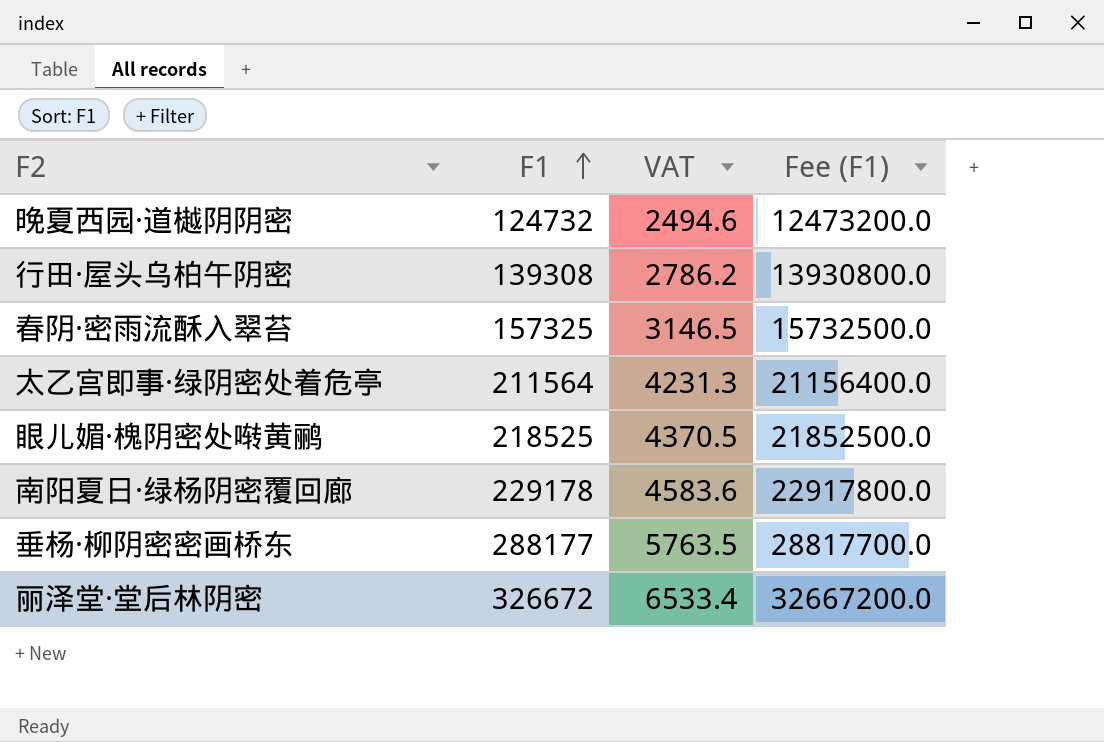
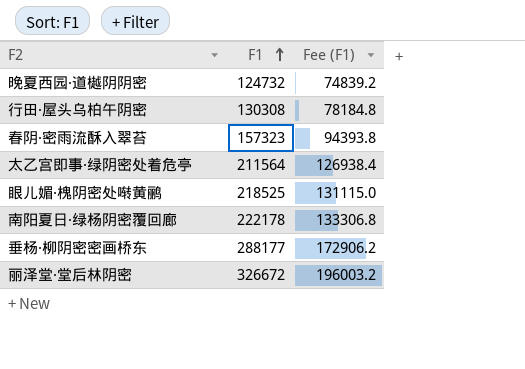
column VAT | formula: [F1] * 0.02 -> none
column Fee (F1) | formula: [F1] * 100 -> [F1] * 0.6
行田·屋头乌柏午阴密 | F1: 139308 -> 130308
春阴·密雨流酥入翠苔 | F1: 157325 -> 157323
南阳夏日·绿杨阴密覆回廊 | F1: 229178 -> 222178

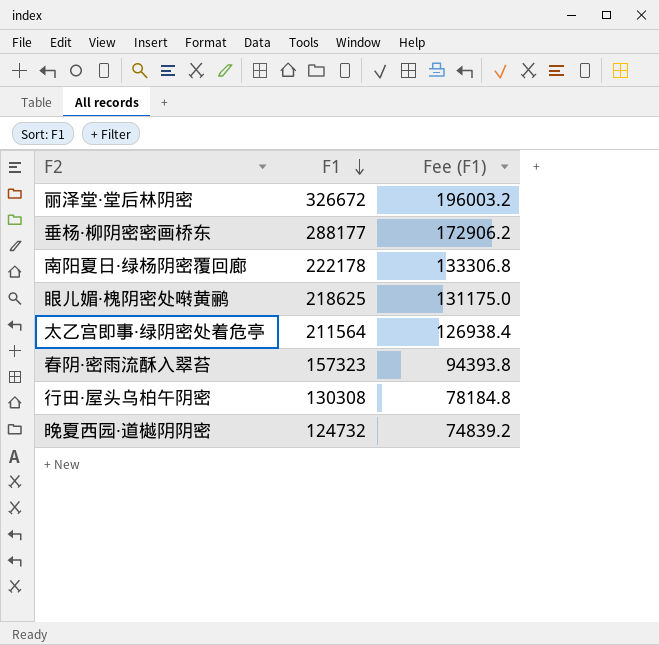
row order: F1 ascending -> F1 descending
眼儿媚·槐阴密处啭黄鹂 | F1: 218525 -> 218625
眼儿媚·槐阴密处啭黄鹂 | Fee (F1): 131115.0 -> 131175.0

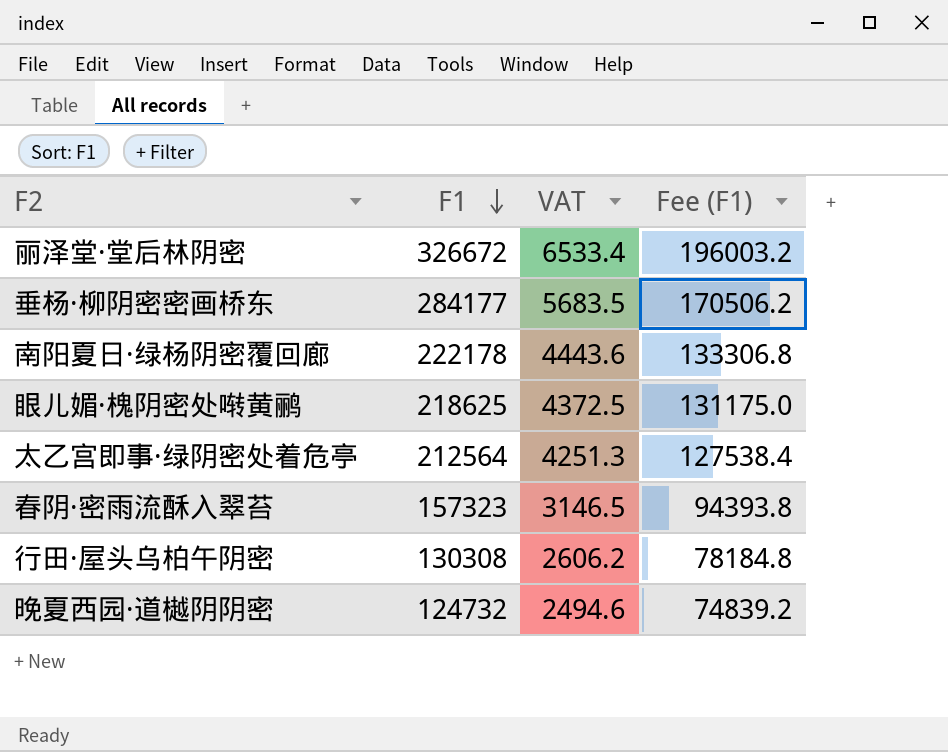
column VAT | formula: none -> [F1] * 0.02
垂杨·柳阴密密画桥东 | F1: 288177 -> 284177
垂杨·柳阴密密画桥东 | Fee (F1): 172906.2 -> 170506.2
太乙宫即事·绿阴密处着危亭 | F1: 211564 -> 212564
太乙宫即事·绿阴密处着危亭 | Fee (F1): 126938.4 -> 127538.4

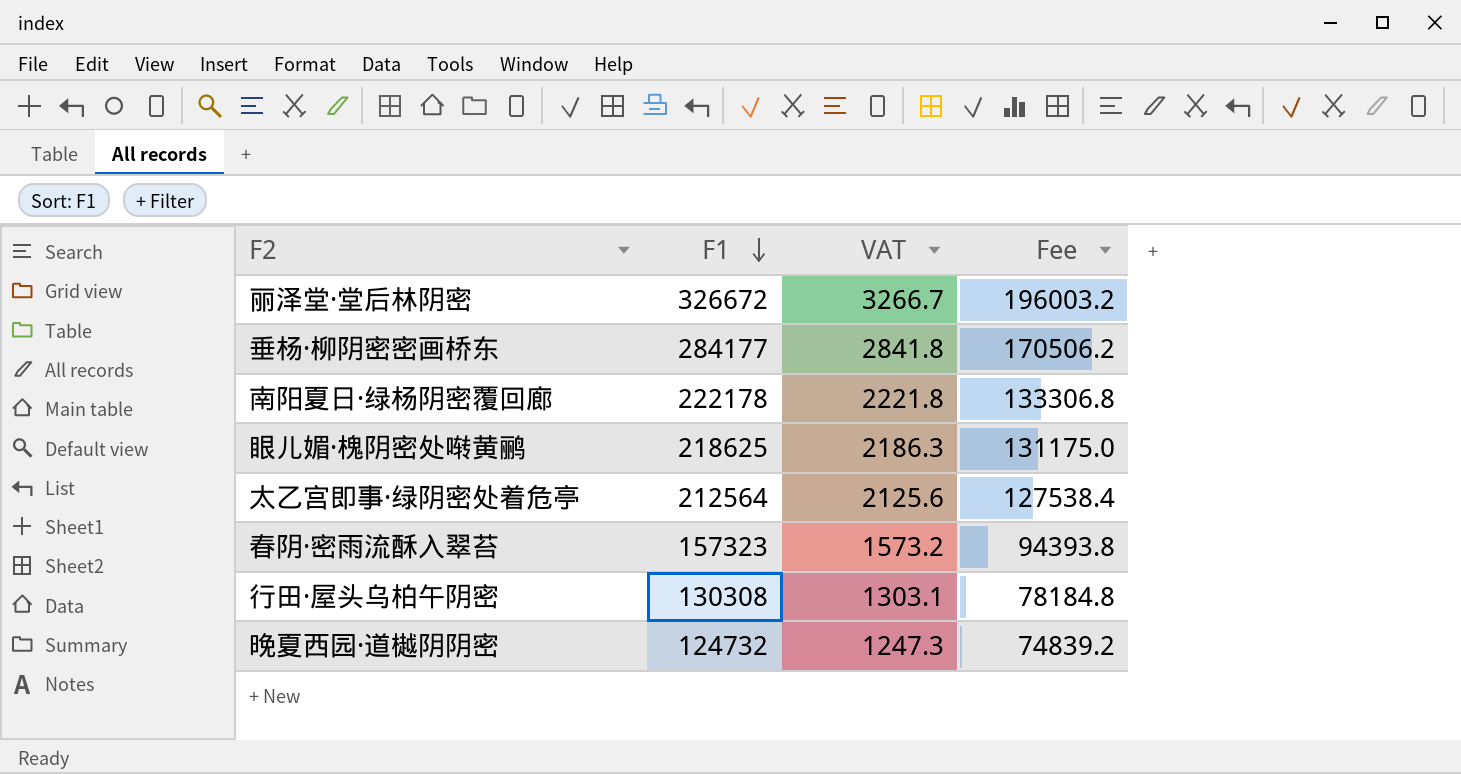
column VAT | formula: [F1] * 0.02 -> [F1] * 0.01
column name: Fee (F1) -> Fee

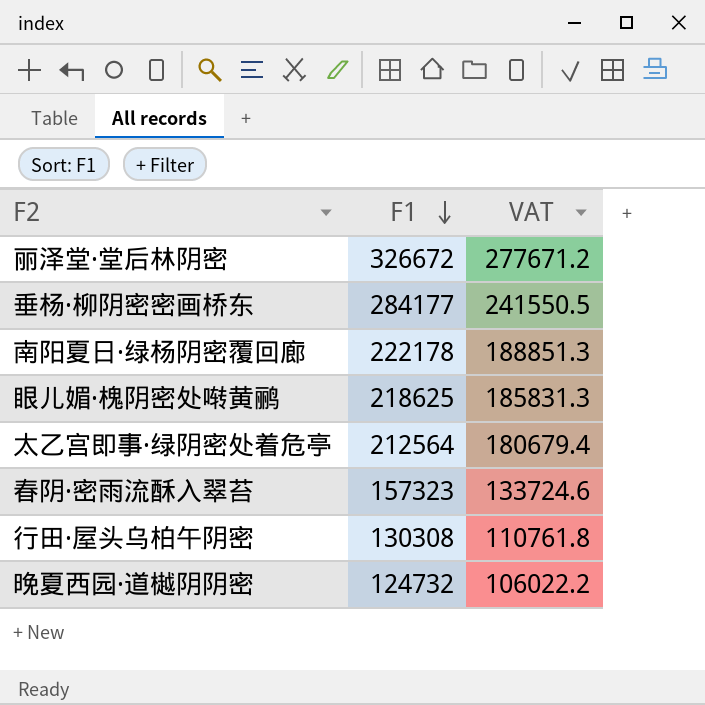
column Fee | formula: [F1] * 0.6 -> none
column VAT | formula: [F1] * 0.01 -> [F1] * 0.85

